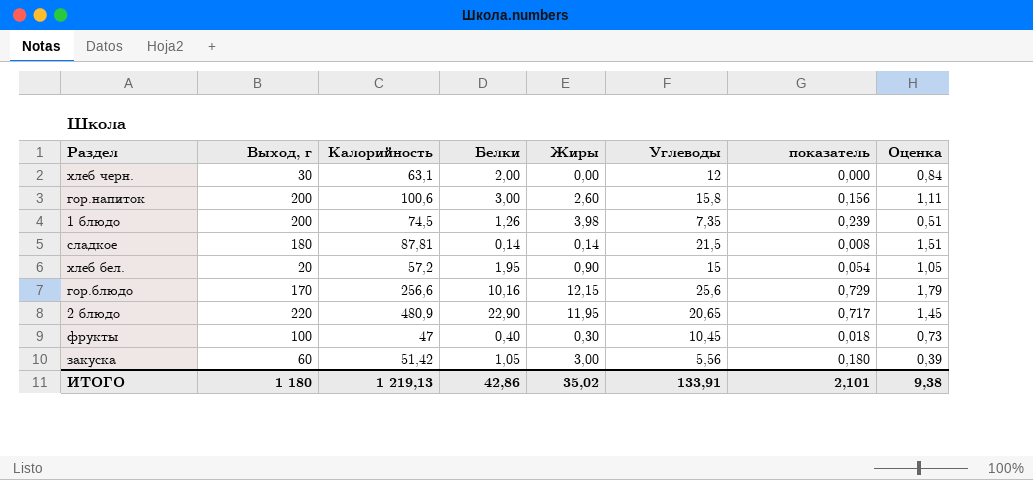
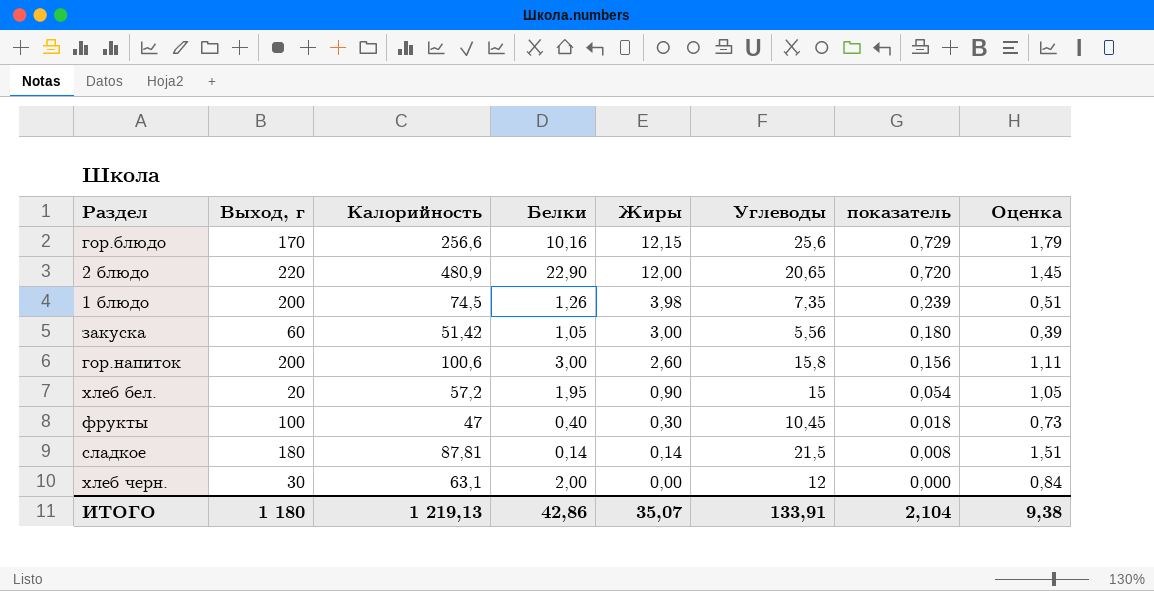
row order: none -> Жиры descending
2 блюдо | Жиры: 11,95 -> 12,00
2 блюдо | показатель: 0,717 -> 0,720
ИТОГО | Жиры: 35,02 -> 35,07
ИТОГО | показатель: 2,101 -> 2,104

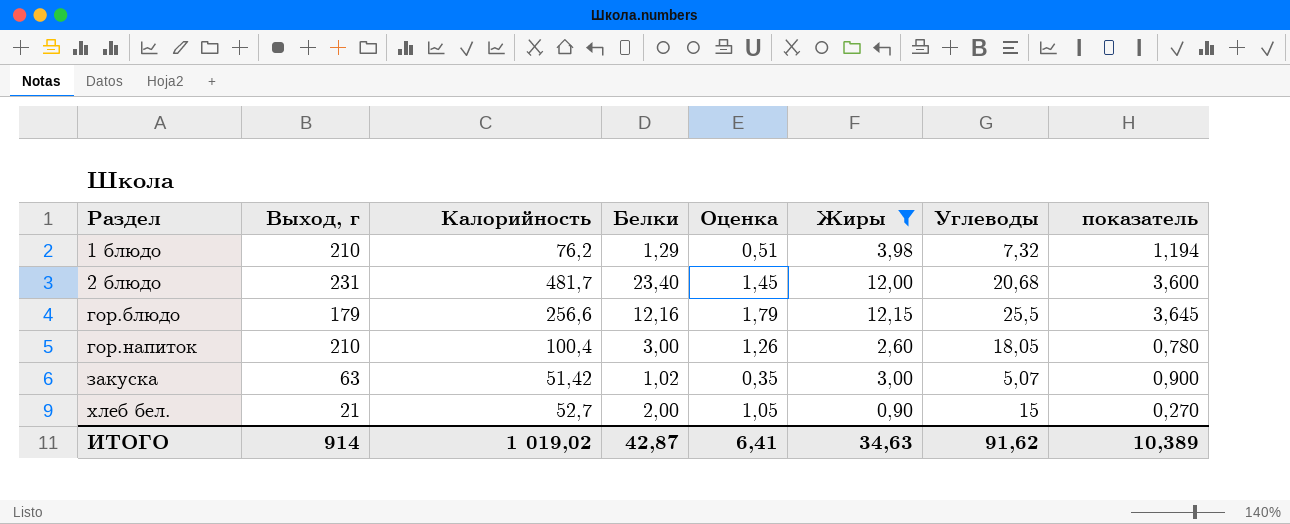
filter: none -> Жиры >= 0,90
row order: Жиры descending -> Раздел ascending
column Оценка | position: 8 -> 5
column показатель | formula: [Жиры] * 0,06 -> [Жиры] * 0,3
1 блюдо | Выход, г: 200 -> 210
1 блюдо | Калорийность: 74,5 -> 76,2
1 блюдо | Белки: 1,26 -> 1,29
1 блюдо | Углеводы: 7,35 -> 7,32
2 блюдо | Выход, г: 220 -> 231
2 блюдо | Калорийность: 480,9 -> 481,7
2 блюдо | Белки: 22,90 -> 23,40
2 блюдо | Углеводы: 20,65 -> 20,68
гор.блюдо | Выход, г: 170 -> 179
гор.блюдо | Белки: 10,16 -> 12,16
гор.блюдо | Углеводы: 25,6 -> 25,5
гор.напиток | Выход, г: 200 -> 210
гор.напиток | Калорийность: 100,6 -> 100,4
гор.напиток | Оценка: 1,11 -> 1,26
гор.напиток | Углеводы: 15,8 -> 18,05
закуска | Выход, г: 60 -> 63
закуска | Белки: 1,05 -> 1,02
закуска | Оценка: 0,39 -> 0,35
закуска | Углеводы: 5,56 -> 5,07
хлеб бел. | Выход, г: 20 -> 21
хлеб бел. | Калорийность: 57,2 -> 52,7
хлеб бел. | Белки: 1,95 -> 2,00
ИТОГО | Выход, г: 1 180 -> 914
ИТОГО | Калорийность: 1 219,13 -> 1 019,02
ИТОГО | Белки: 42,86 -> 42,87
ИТОГО | Оценка: 9,38 -> 6,41
ИТОГО | Жиры: 35,07 -> 34,63
ИТОГО | Углеводы: 133,91 -> 91,62
ИТОГО | показатель: 2,104 -> 10,389

